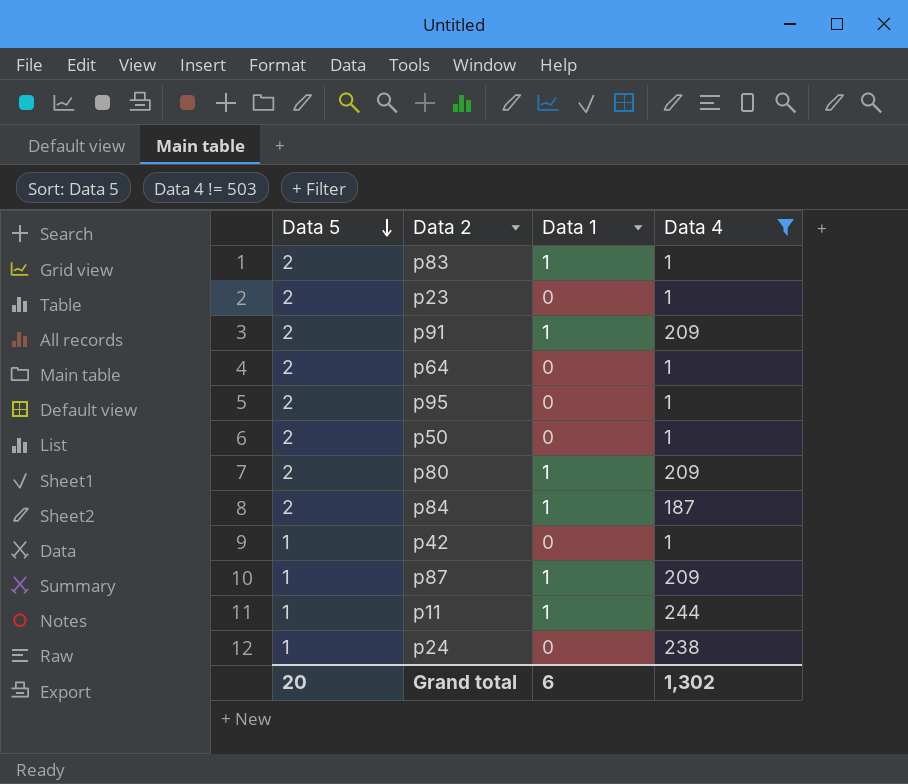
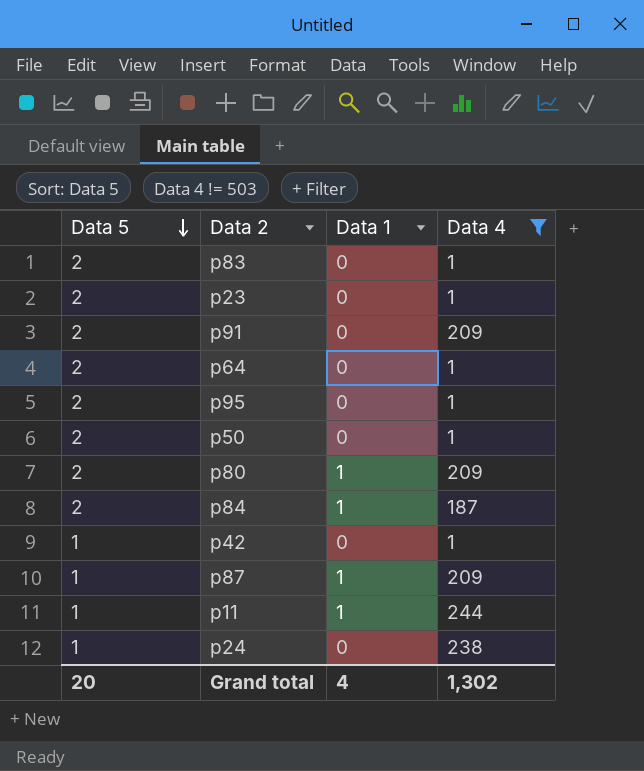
p83 | Data 1: 1 -> 0
p91 | Data 1: 1 -> 0
Grand total | Data 1: 6 -> 4

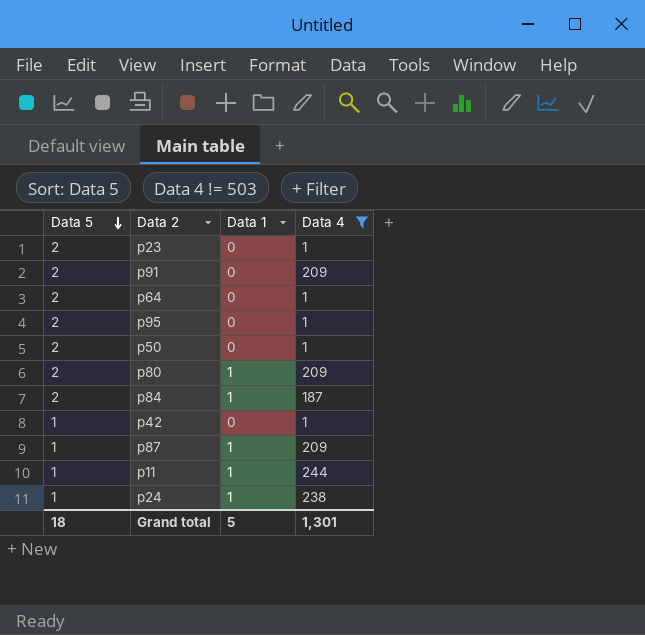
row p83: 2 | 0 | 1 -> none
p24 | Data 1: 0 -> 1
Grand total | Data 5: 20 -> 18
Grand total | Data 1: 4 -> 5
Grand total | Data 4: 1,302 -> 1,301

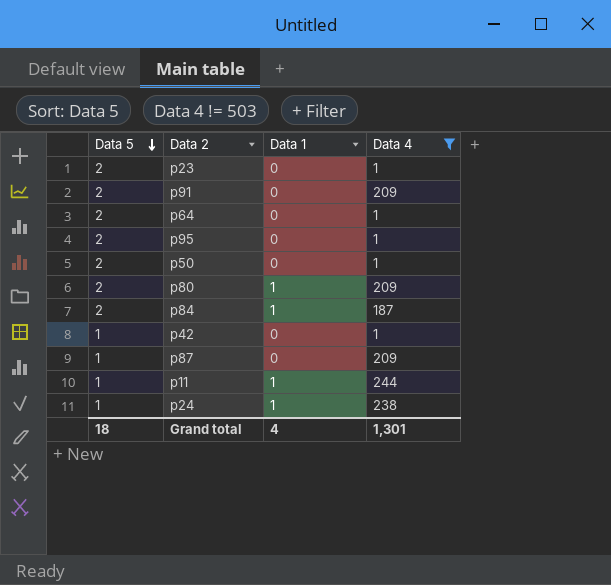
p87 | Data 1: 1 -> 0
Grand total | Data 1: 5 -> 4

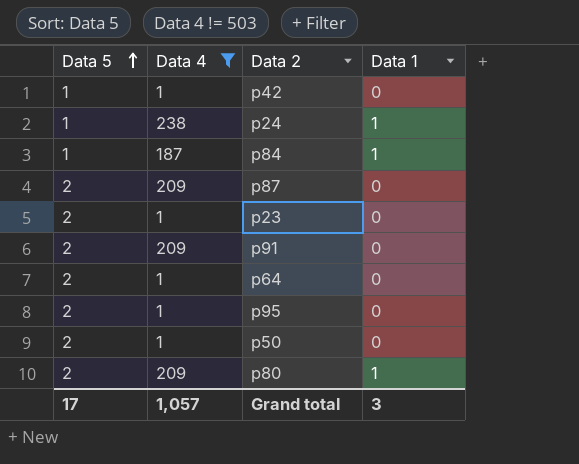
row order: Data 5 descending -> Data 5 ascending
column Data 4 | position: 4 -> 2
row p11: 1 | 1 | 244 -> none
p84 | Data 5: 2 -> 1
p87 | Data 5: 1 -> 2
Grand total | Data 5: 18 -> 17
Grand total | Data 4: 1,301 -> 1,057
Grand total | Data 1: 4 -> 3

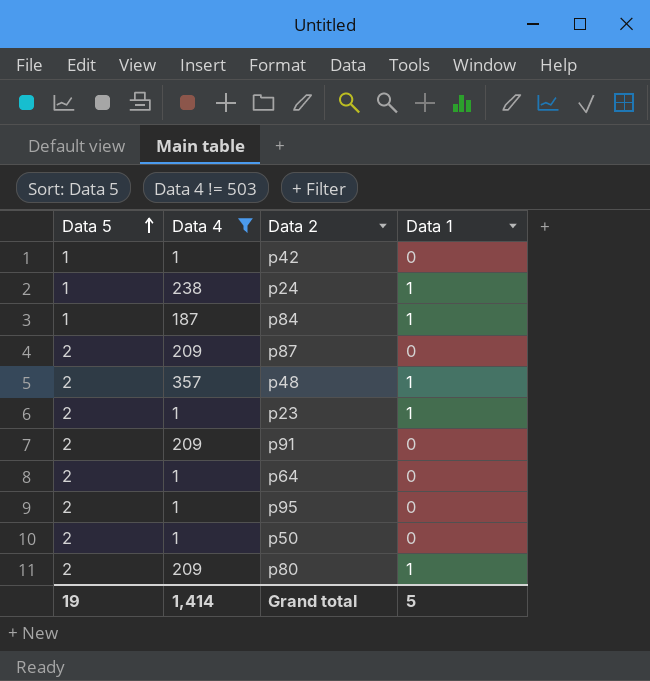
row p48: none -> 2 | 357 | 1
p23 | Data 1: 0 -> 1
Grand total | Data 5: 17 -> 19
Grand total | Data 4: 1,057 -> 1,414
Grand total | Data 1: 3 -> 5

